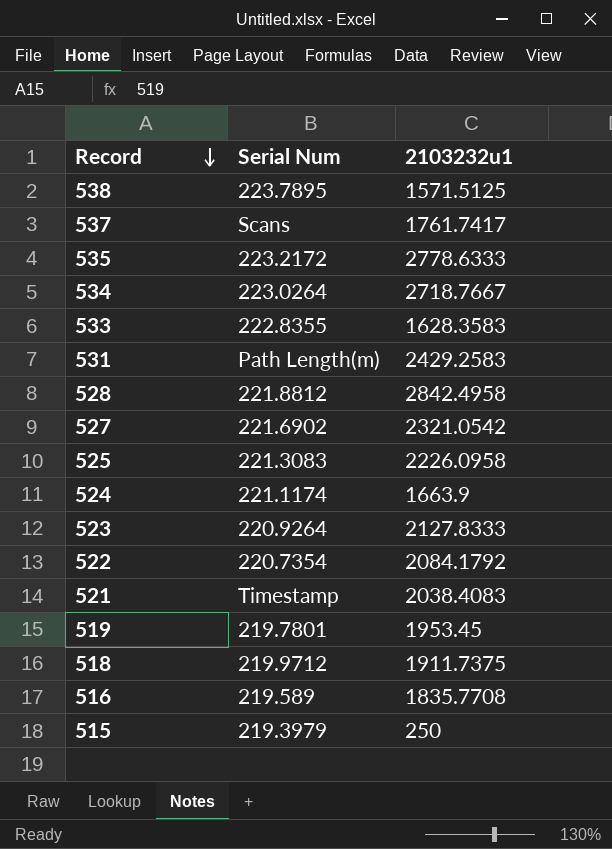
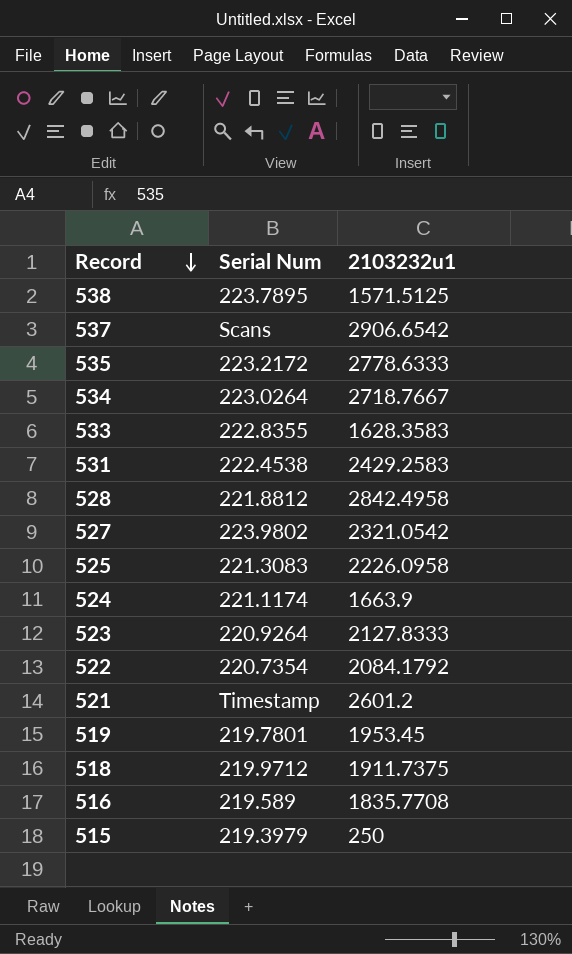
537 | 2103232u1: 1761.7417 -> 2906.6542
531 | Serial Num: Path Length(m) -> 222.4538
527 | Serial Num: 221.6902 -> 223.9802
521 | 2103232u1: 2038.4083 -> 2601.2

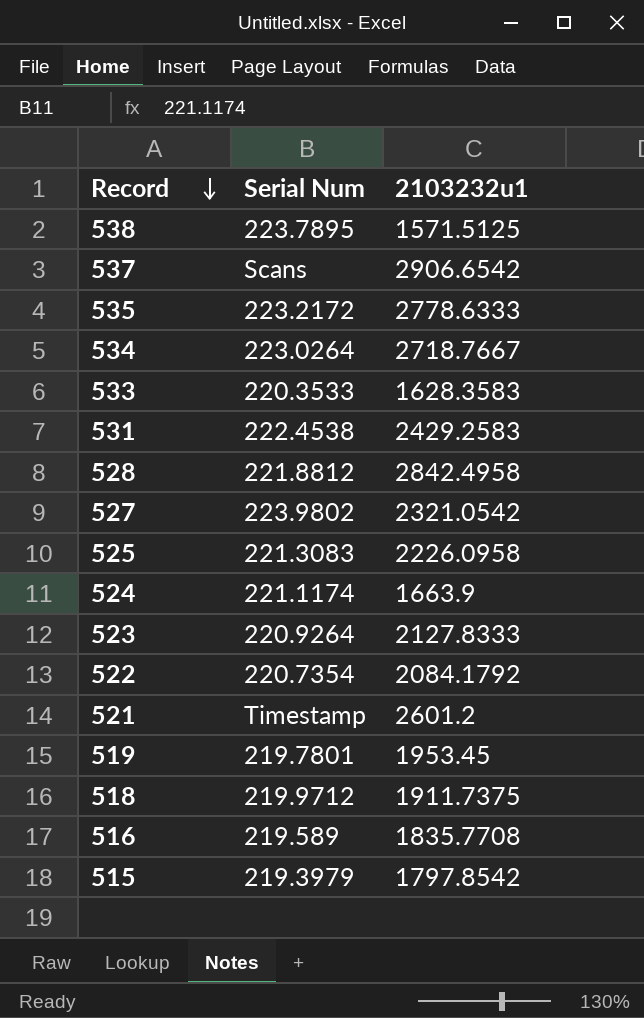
533 | Serial Num: 222.8355 -> 220.3533
515 | 2103232u1: 250 -> 1797.8542

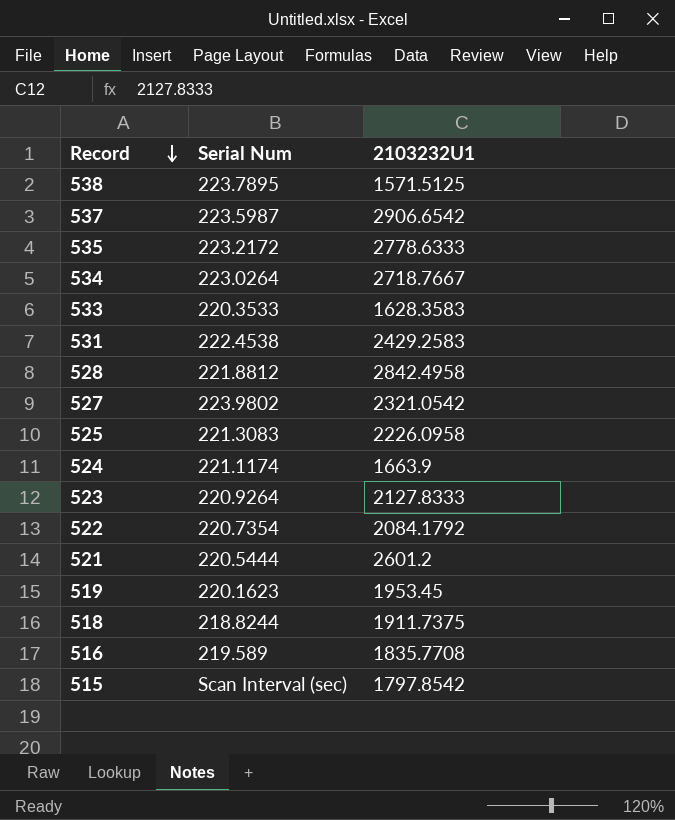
column name: 2103232u1 -> 2103232U1
537 | Serial Num: Scans -> 223.5987
521 | Serial Num: Timestamp -> 220.5444
519 | Serial Num: 219.7801 -> 220.1623
518 | Serial Num: 219.9712 -> 218.8244
515 | Serial Num: 219.3979 -> Scan Interval (sec)

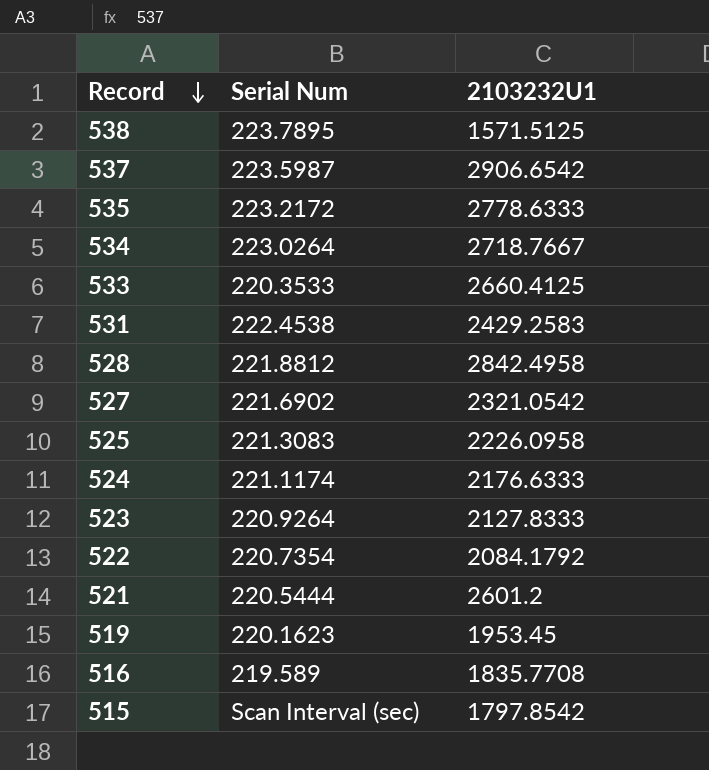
row 518: 218.8244 | 1911.7375 -> none
533 | 2103232U1: 1628.3583 -> 2660.4125
527 | Serial Num: 223.9802 -> 221.6902
524 | 2103232U1: 1663.9 -> 2176.6333

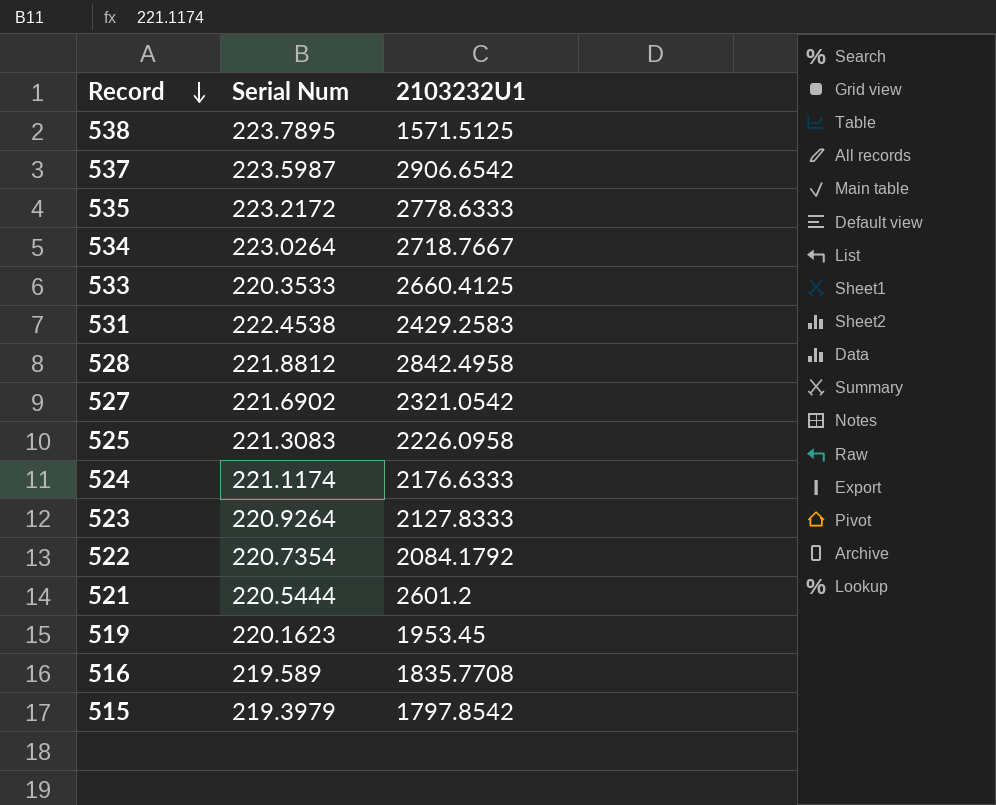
515 | Serial Num: Scan Interval (sec) -> 219.3979

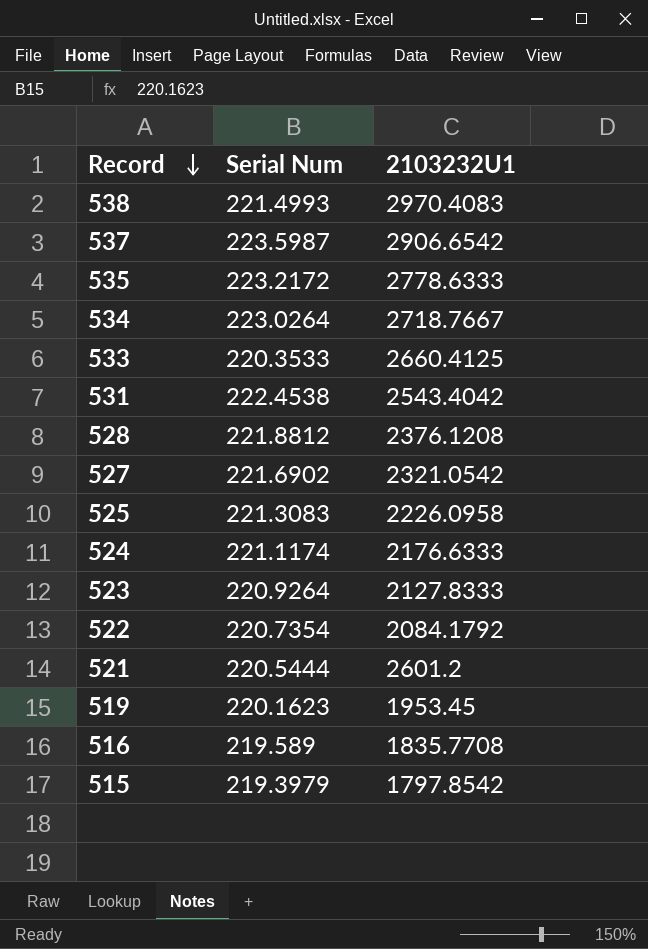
538 | Serial Num: 223.7895 -> 221.4993
538 | 2103232U1: 1571.5125 -> 2970.4083
531 | 2103232U1: 2429.2583 -> 2543.4042
528 | 2103232U1: 2842.4958 -> 2376.1208

